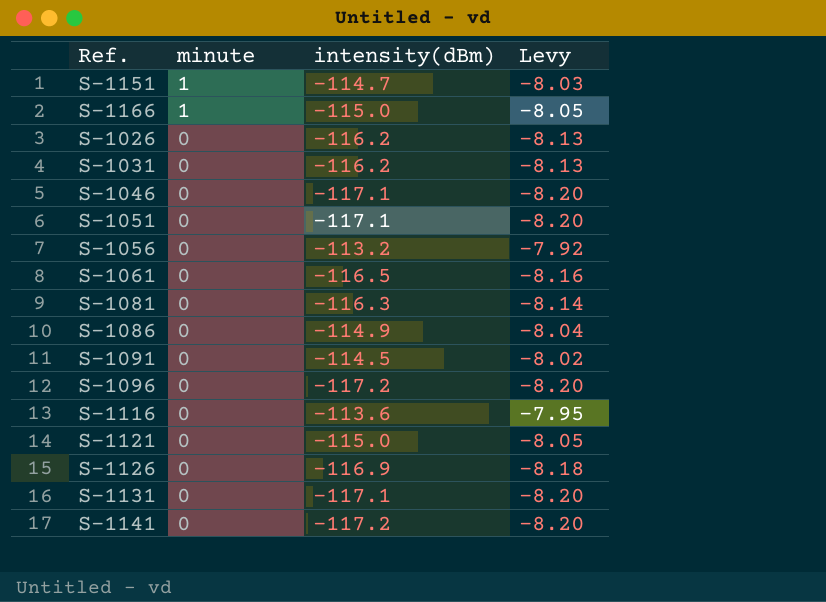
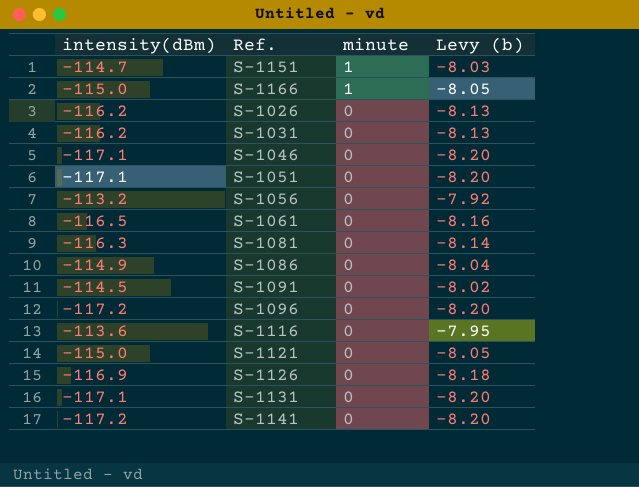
column intensity(dBm) | position: 3 -> 1
column name: Levy -> Levy (b)

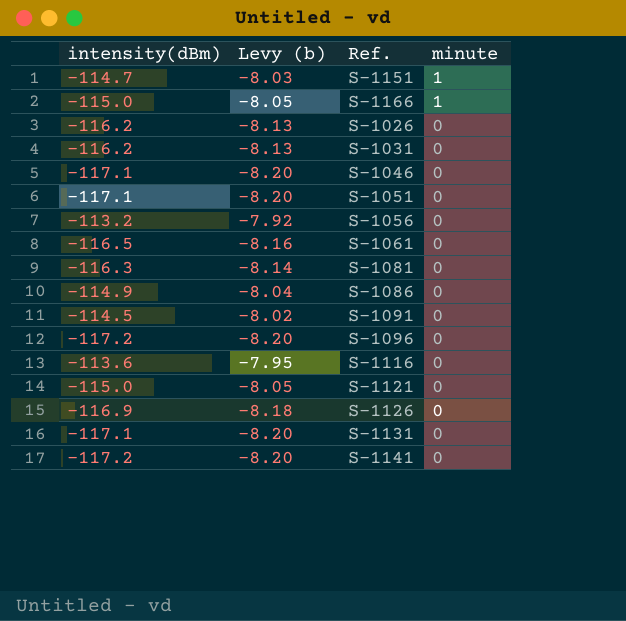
column Levy (b) | position: 4 -> 2

